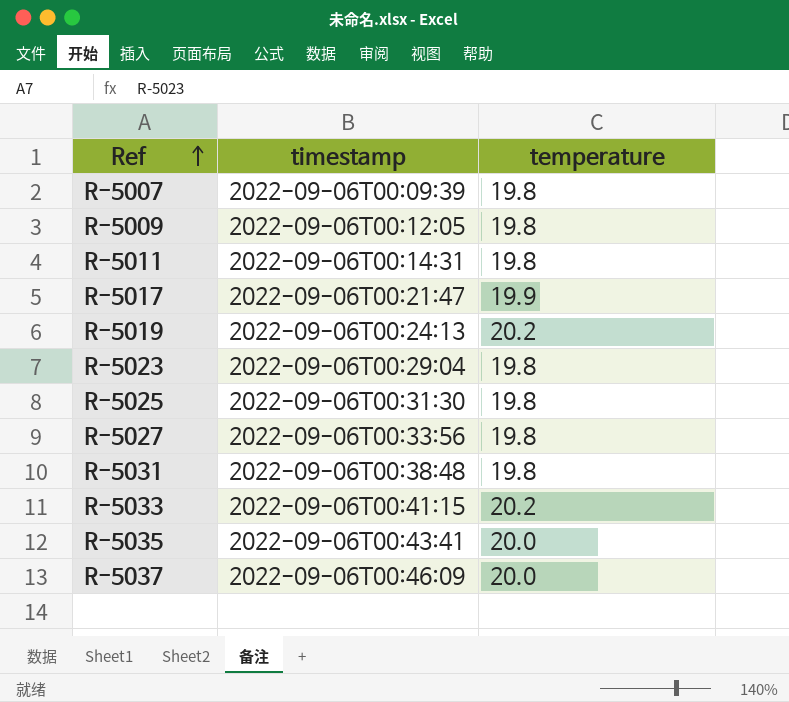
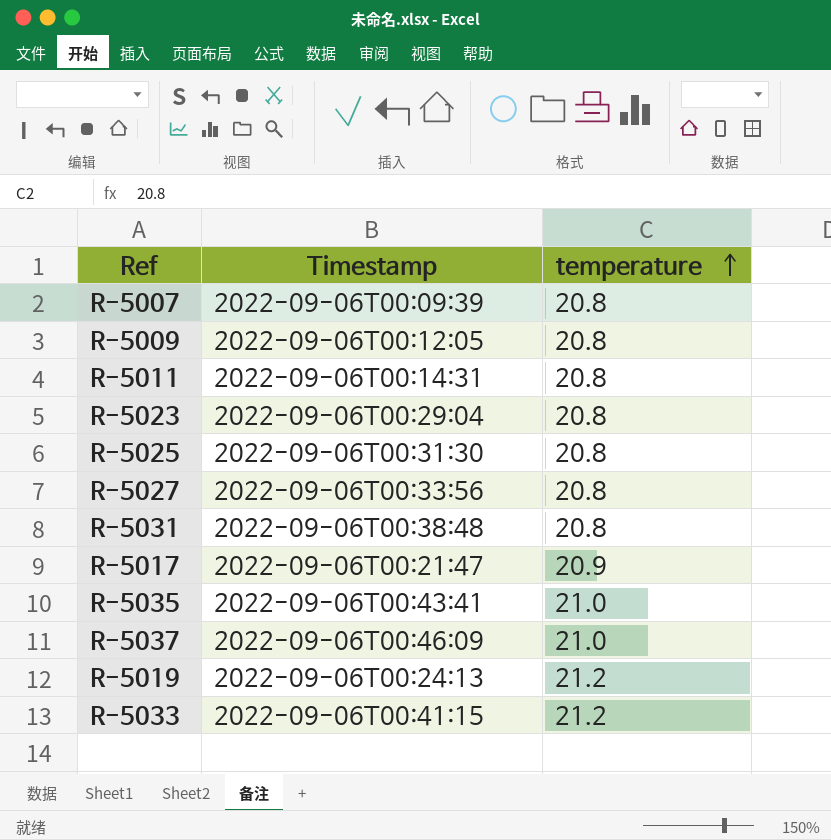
row order: Ref ascending -> temperature ascending
column name: timestamp -> Timestamp
R-5007 | temperature: 19.8 -> 20.8
R-5009 | temperature: 19.8 -> 20.8
R-5011 | temperature: 19.8 -> 20.8
R-5023 | temperature: 19.8 -> 20.8
R-5025 | temperature: 19.8 -> 20.8
R-5027 | temperature: 19.8 -> 20.8
R-5031 | temperature: 19.8 -> 20.8
R-5017 | temperature: 19.9 -> 20.9
R-5035 | temperature: 20.0 -> 21.0
R-5037 | temperature: 20.0 -> 21.0
R-5019 | temperature: 20.2 -> 21.2
R-5033 | temperature: 20.2 -> 21.2

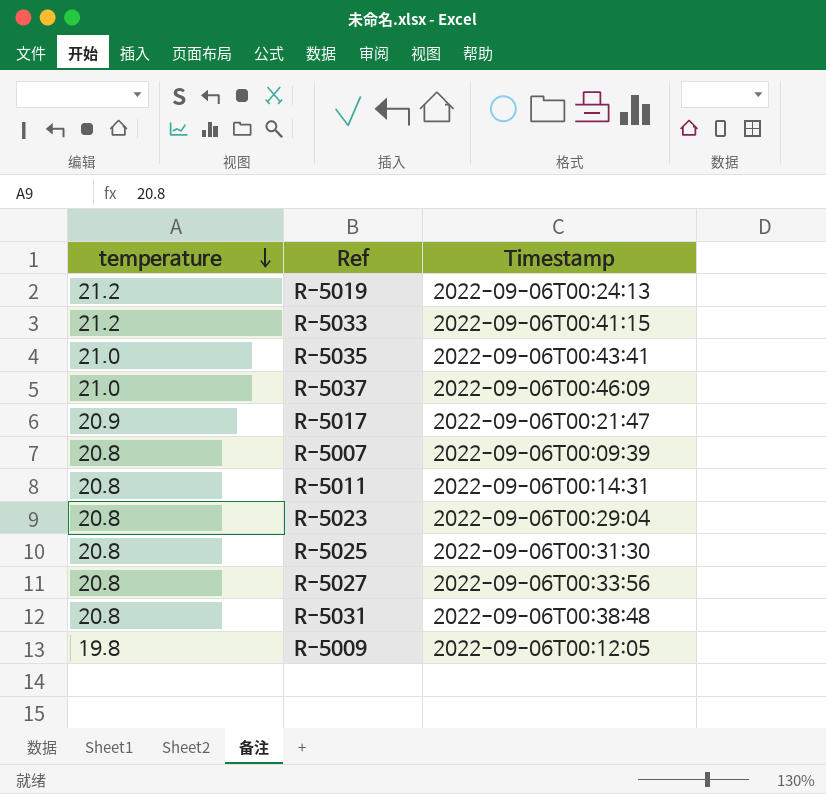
row order: temperature ascending -> temperature descending
column temperature | position: 3 -> 1
R-5009 | temperature: 20.8 -> 19.8

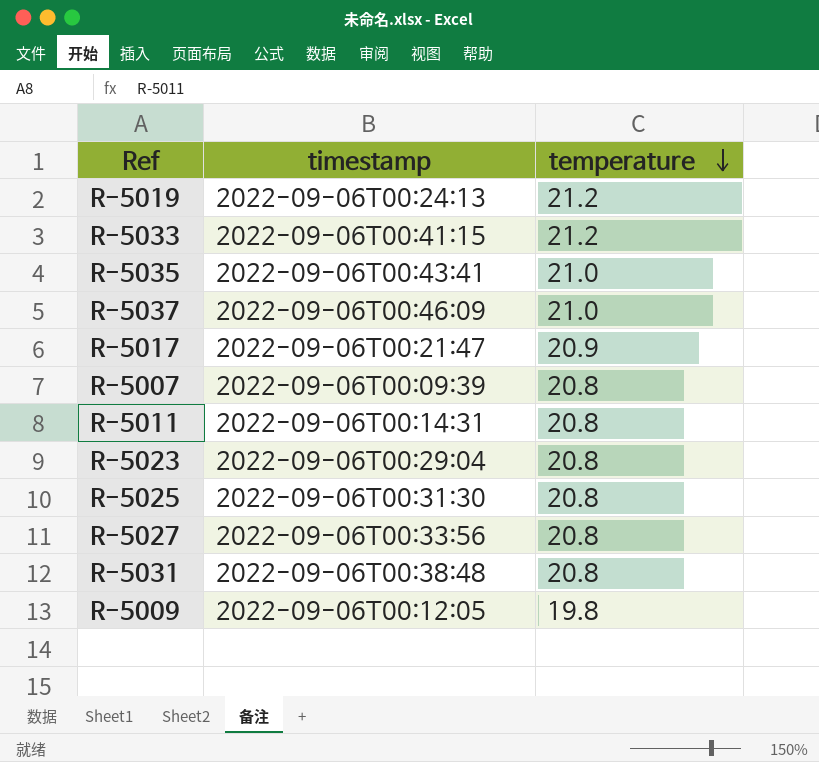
column name: Timestamp -> timestamp
column temperature | position: 1 -> 3

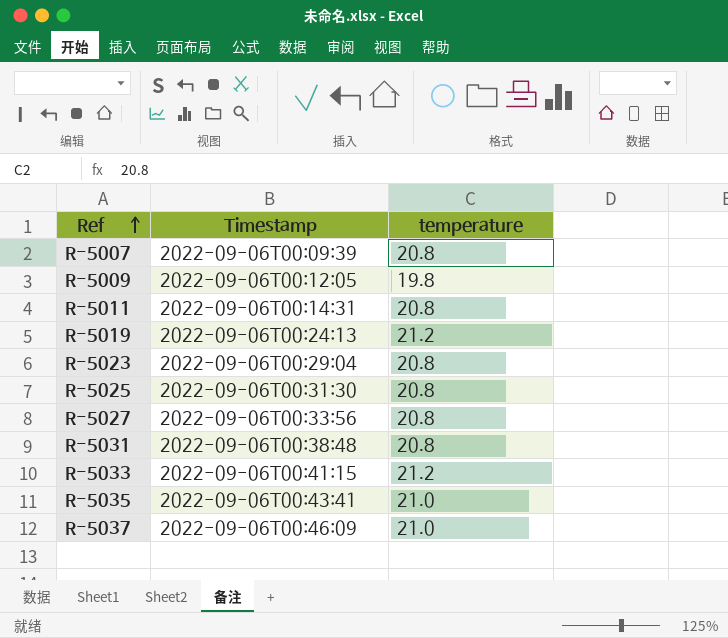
row order: temperature descending -> Ref ascending
column name: timestamp -> Timestamp
row R-5017: 2022-09-06T00:21:47 | 20.9 -> none

